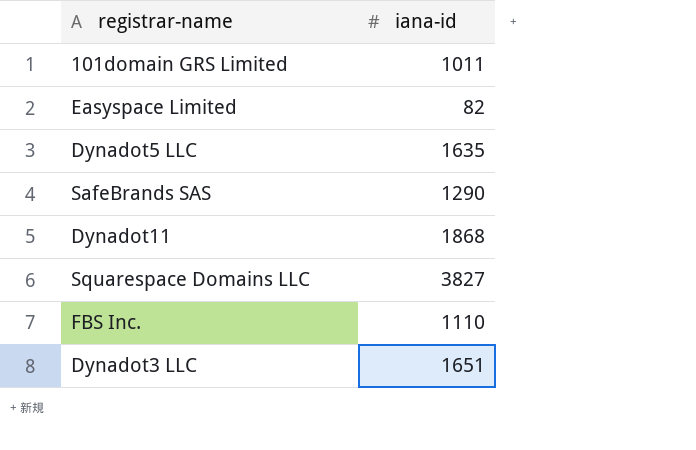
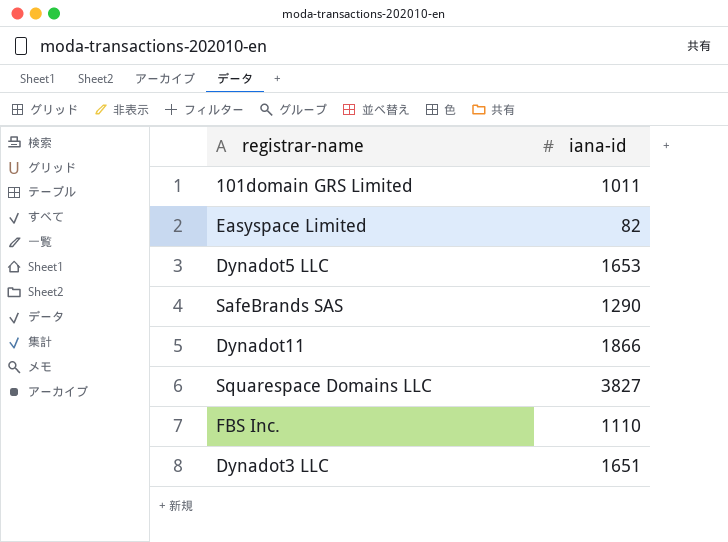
Dynadot5 LLC | iana-id: 1635 -> 1653
Dynadot11 | iana-id: 1868 -> 1866

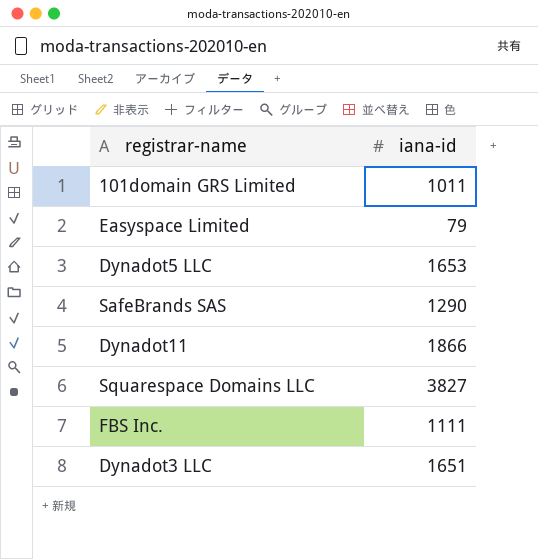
Easyspace Limited | iana-id: 82 -> 79
FBS Inc. | iana-id: 1110 -> 1111

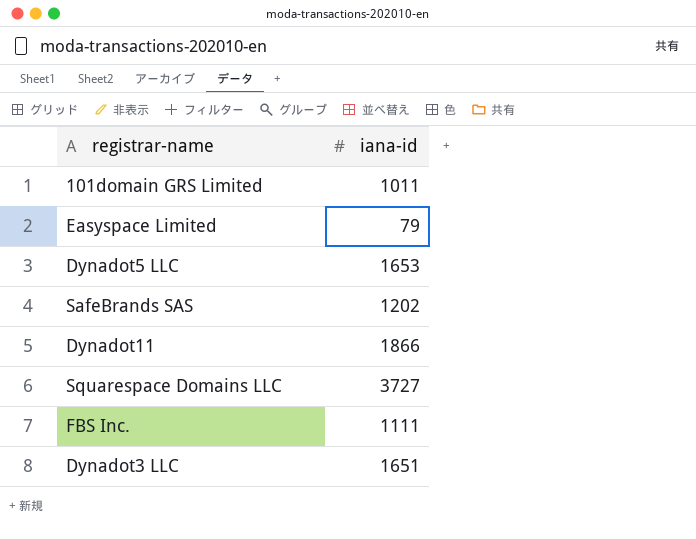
SafeBrands SAS | iana-id: 1290 -> 1202
Squarespace Domains LLC | iana-id: 3827 -> 3727

